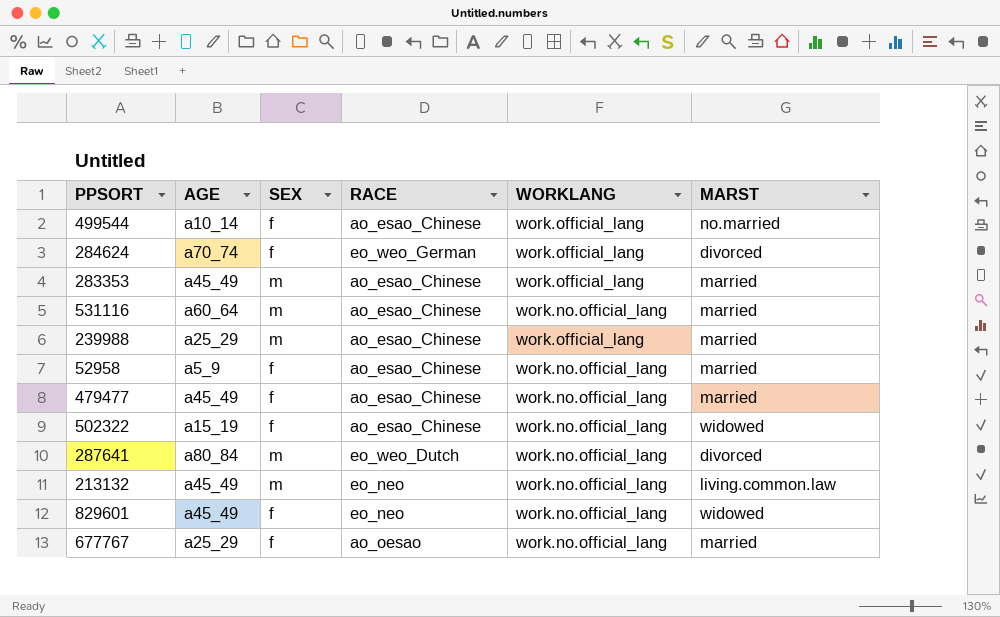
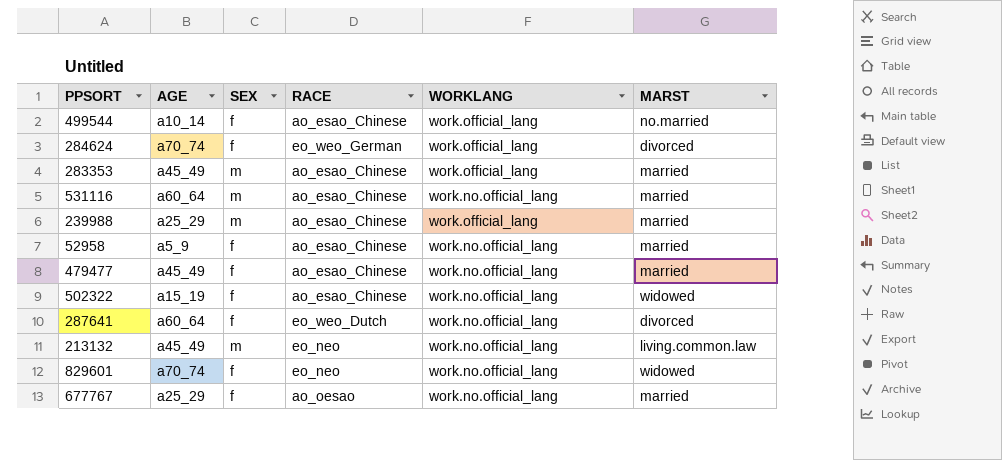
287641 | AGE: a80_84 -> a60_64
287641 | SEX: m -> f
829601 | AGE: a45_49 -> a70_74

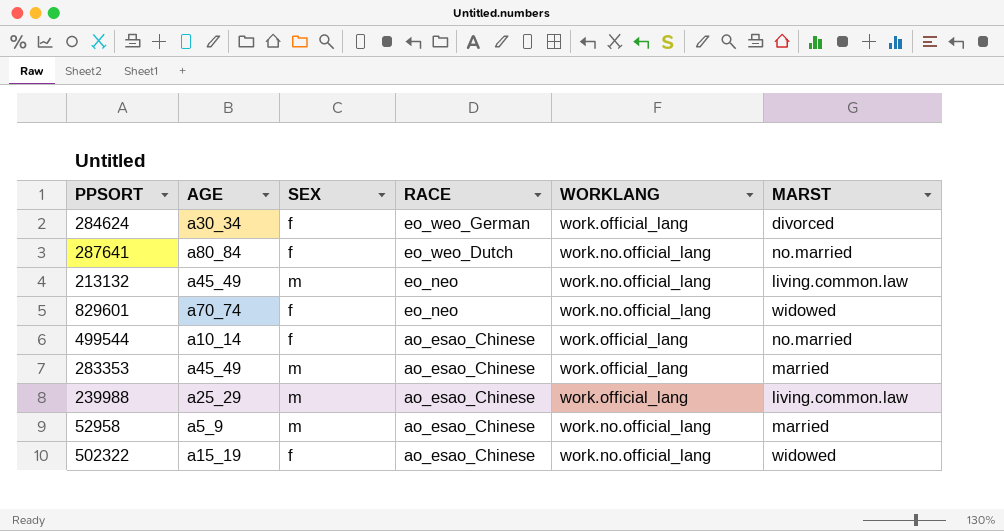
row order: none -> RACE descending
row 531116: a60_64 | m | ao_esao_Chinese | work.no.official_lang | married -> none
row 479477: a45_49 | f | ao_esao_Chinese | work.no.official_lang | married -> none
row 677767: a25_29 | f | ao_oesao | work.no.official_lang | married -> none
284624 | AGE: a70_74 -> a30_34
287641 | AGE: a60_64 -> a80_84
287641 | MARST: divorced -> no.married
239988 | MARST: married -> living.common.law
52958 | SEX: f -> m

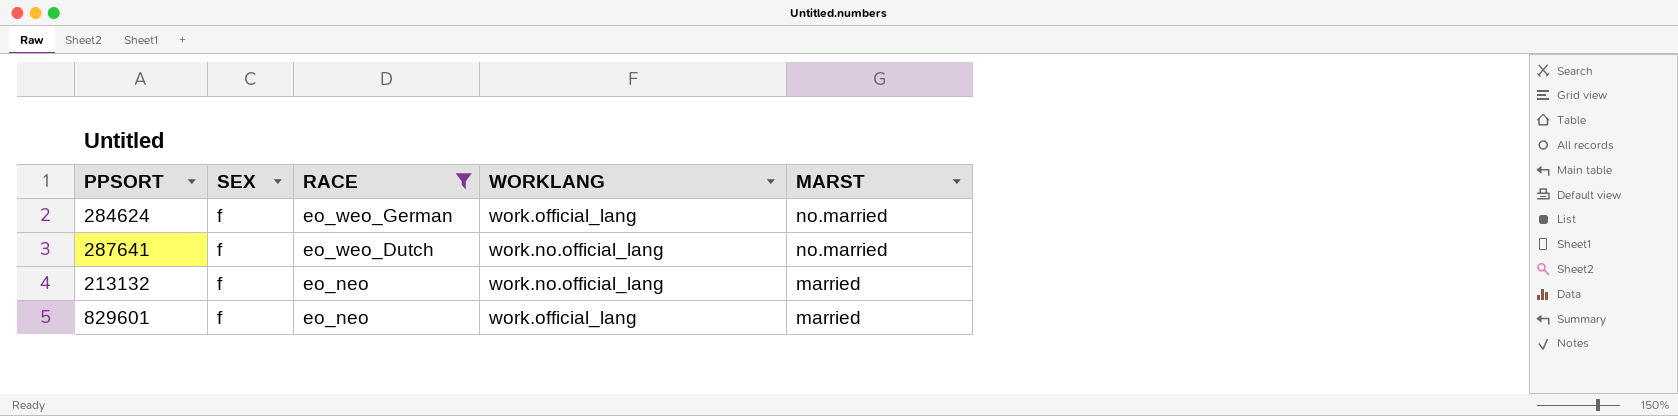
filter: none -> RACE != ao_esao_Chinese
column AGE | position: 2 -> none
284624 | MARST: divorced -> no.married
213132 | SEX: m -> f
213132 | MARST: living.common.law -> married
829601 | WORKLANG: work.no.official_lang -> work.official_lang
829601 | MARST: widowed -> married

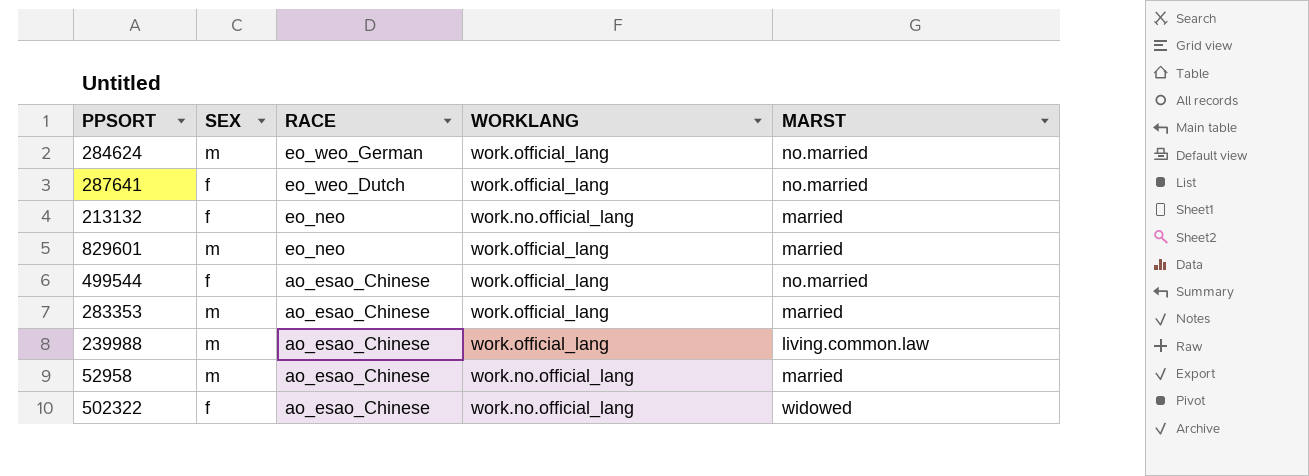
filter: RACE != ao_esao_Chinese -> none
284624 | SEX: f -> m
287641 | WORKLANG: work.no.official_lang -> work.official_lang
829601 | SEX: f -> m

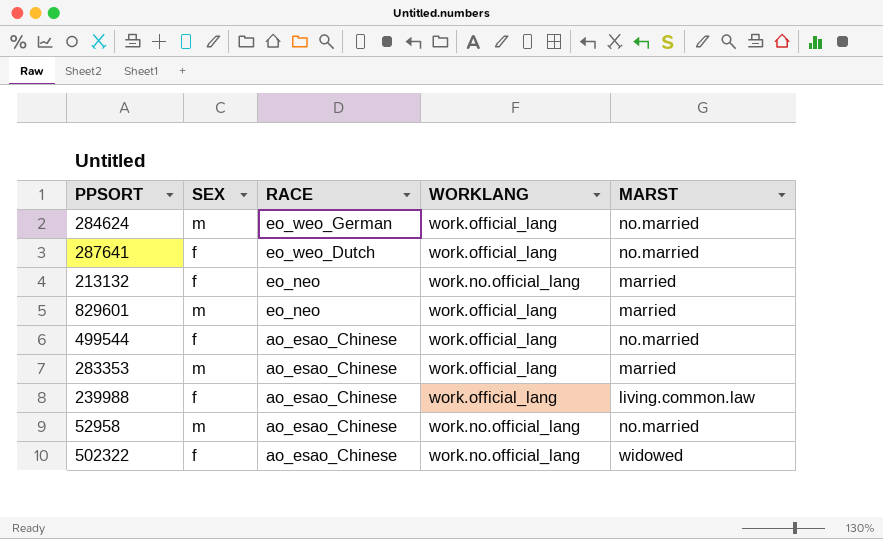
239988 | SEX: m -> f
52958 | MARST: married -> no.married

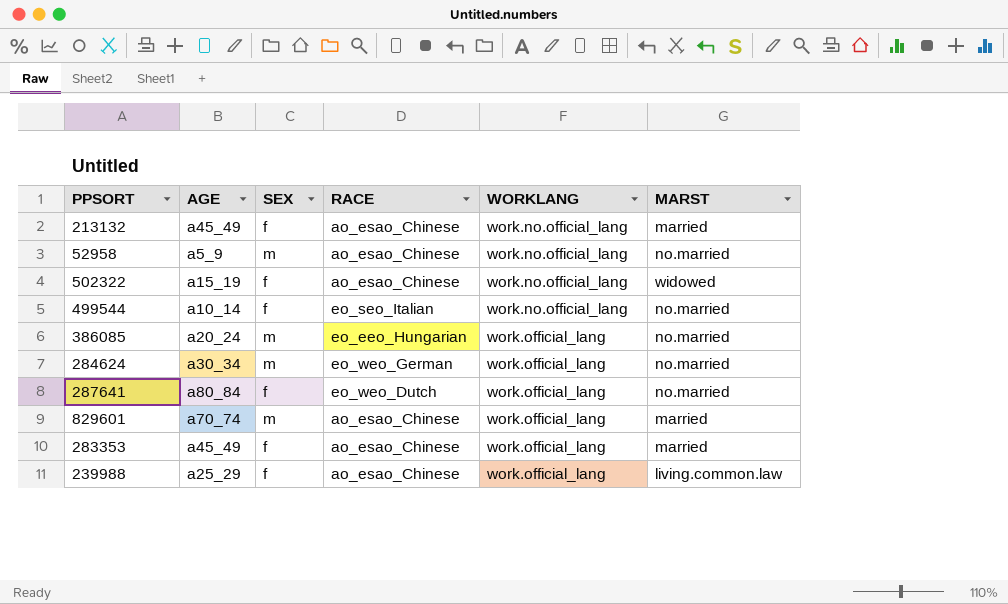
row order: RACE descending -> WORKLANG ascending
column AGE | position: none -> 2
213132 | RACE: eo_neo -> ao_esao_Chinese
499544 | RACE: ao_esao_Chinese -> eo_seo_Italian
499544 | WORKLANG: work.official_lang -> work.no.official_lang
row 386085: none -> a20_24 | m | eo_eeo_Hungarian | work.official_lang | no.married
829601 | RACE: eo_neo -> ao_esao_Chinese
283353 | SEX: m -> f

